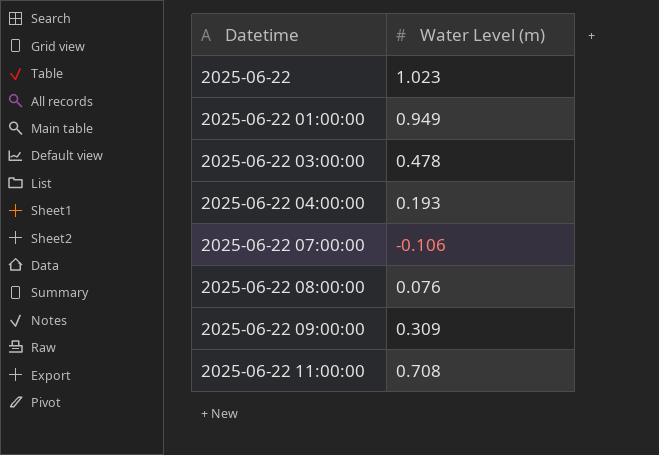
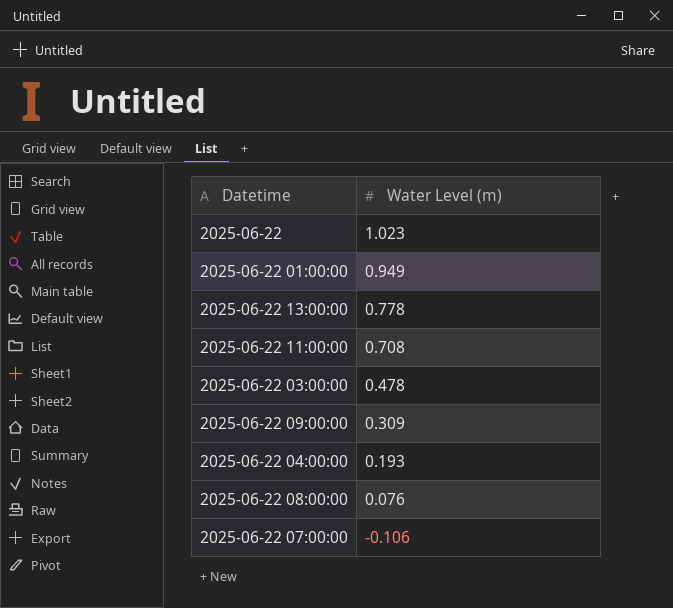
row order: Datetime ascending -> Water Level (m) descending
row 2025-06-22 13:00:00: none -> 0.778

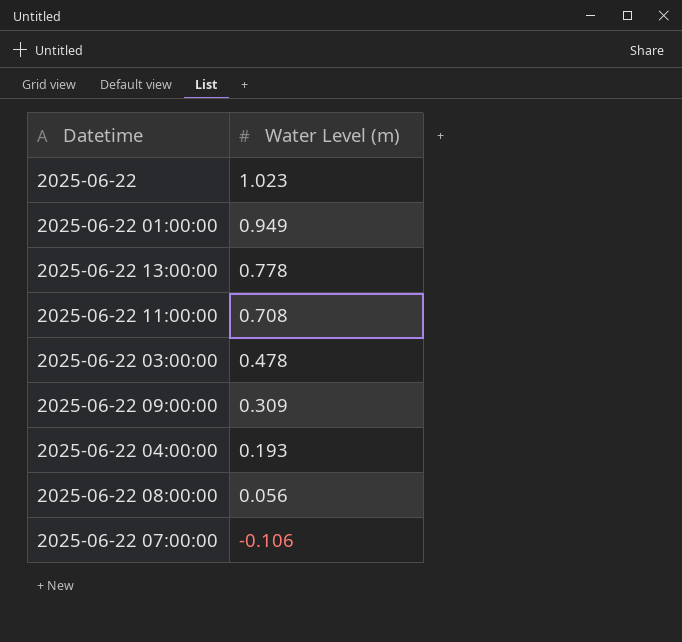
2025-06-22 08:00:00 | Water Level (m): 0.076 -> 0.056

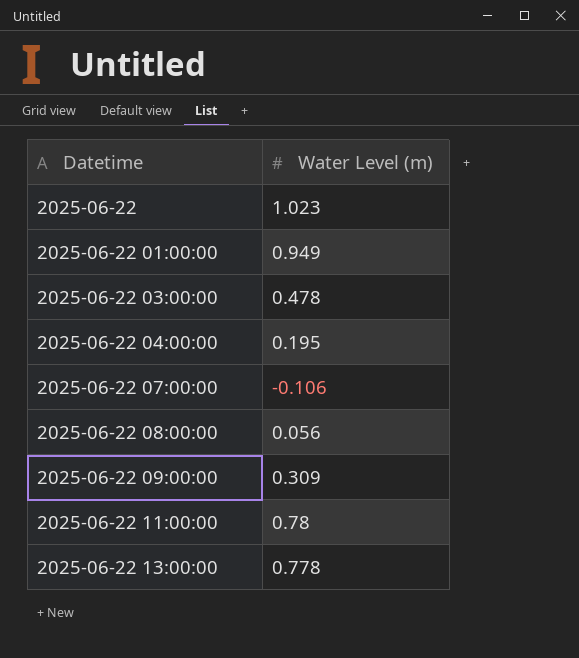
row order: Water Level (m) descending -> Datetime ascending
2025-06-22 04:00:00 | Water Level (m): 0.193 -> 0.195
2025-06-22 11:00:00 | Water Level (m): 0.708 -> 0.78

